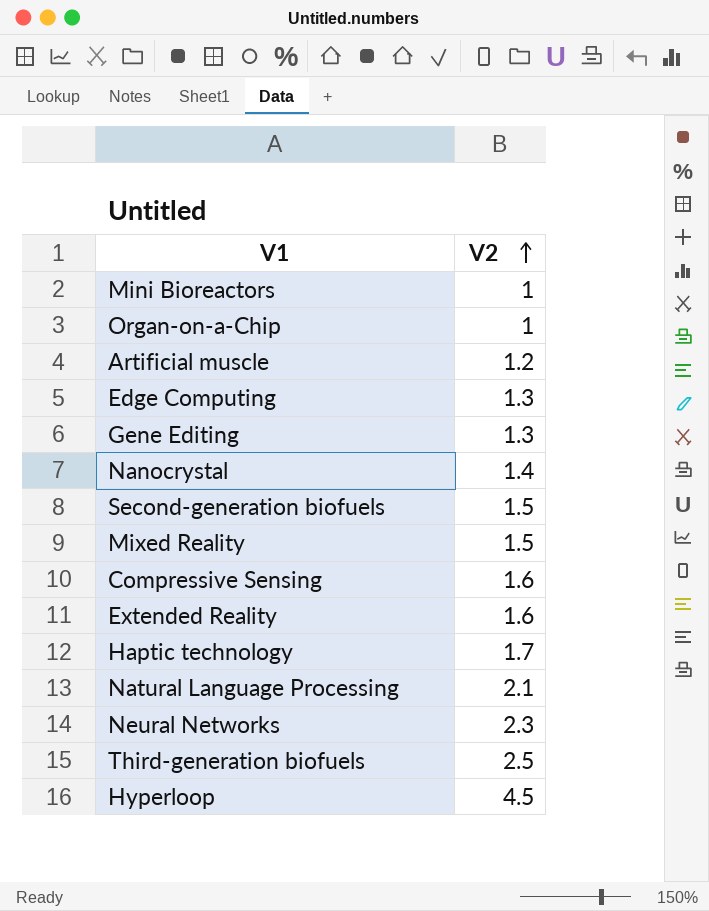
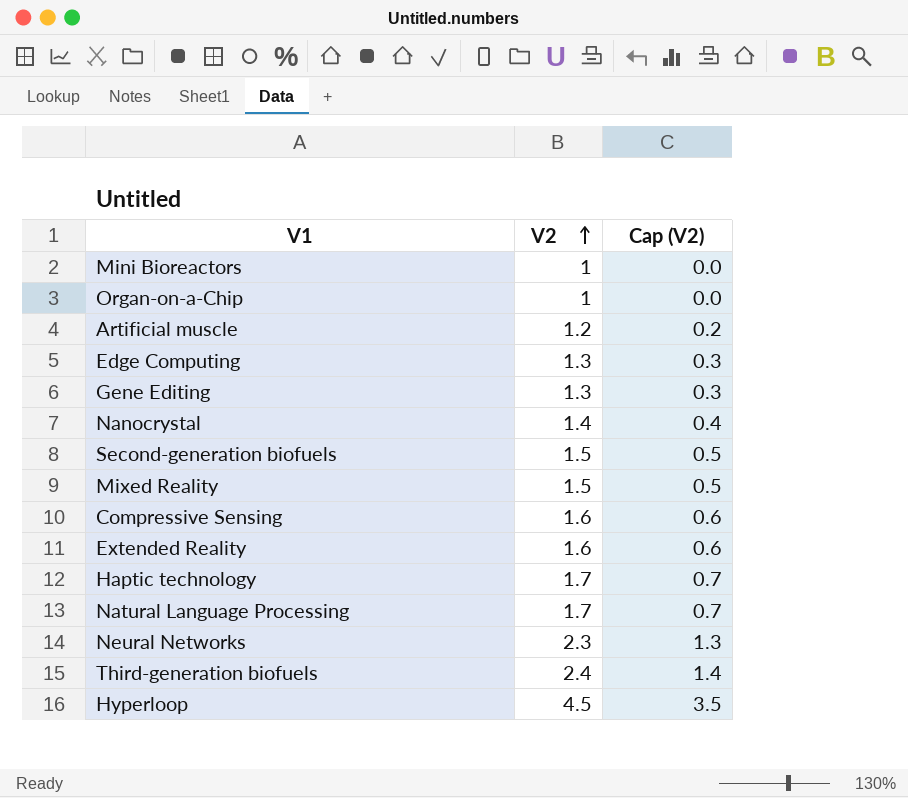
column Cap (V2) | formula: none -> [V2] - 1
Natural Language Processing | V2: 2.1 -> 1.7
Third-generation biofuels | V2: 2.5 -> 2.4

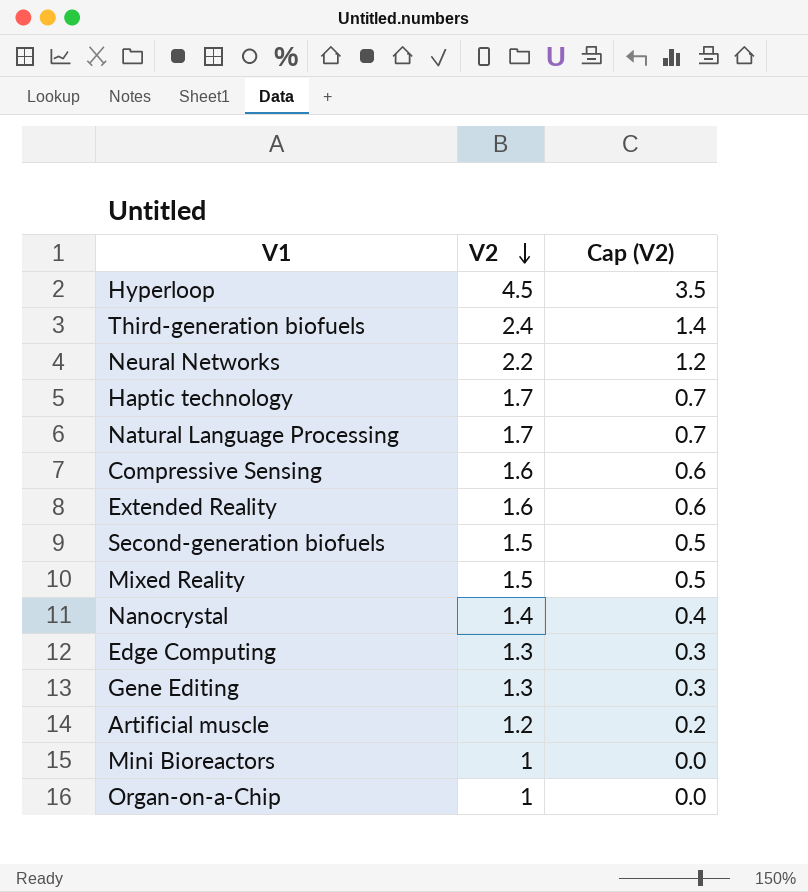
row order: V2 ascending -> V2 descending
Neural Networks | V2: 2.3 -> 2.2
Neural Networks | Cap (V2): 1.3 -> 1.2

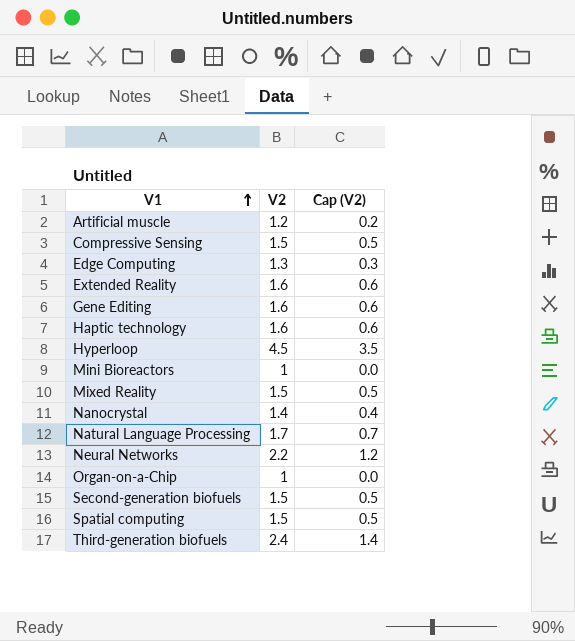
row order: V2 descending -> V1 ascending
Compressive Sensing | V2: 1.6 -> 1.5
Compressive Sensing | Cap (V2): 0.6 -> 0.5
Gene Editing | V2: 1.3 -> 1.6
Gene Editing | Cap (V2): 0.3 -> 0.6
Haptic technology | V2: 1.7 -> 1.6
Haptic technology | Cap (V2): 0.7 -> 0.6
row Spatial computing: none -> 1.5 | 0.5

